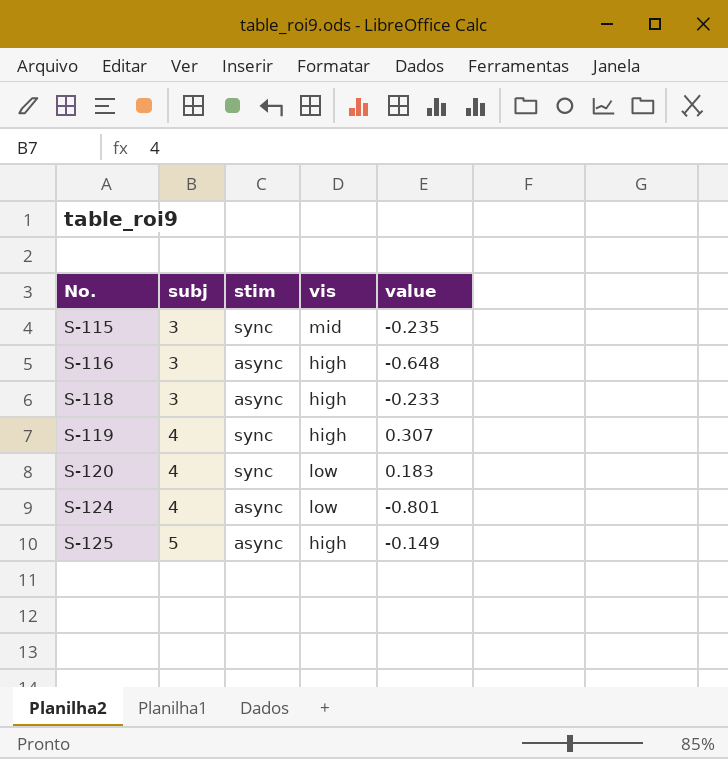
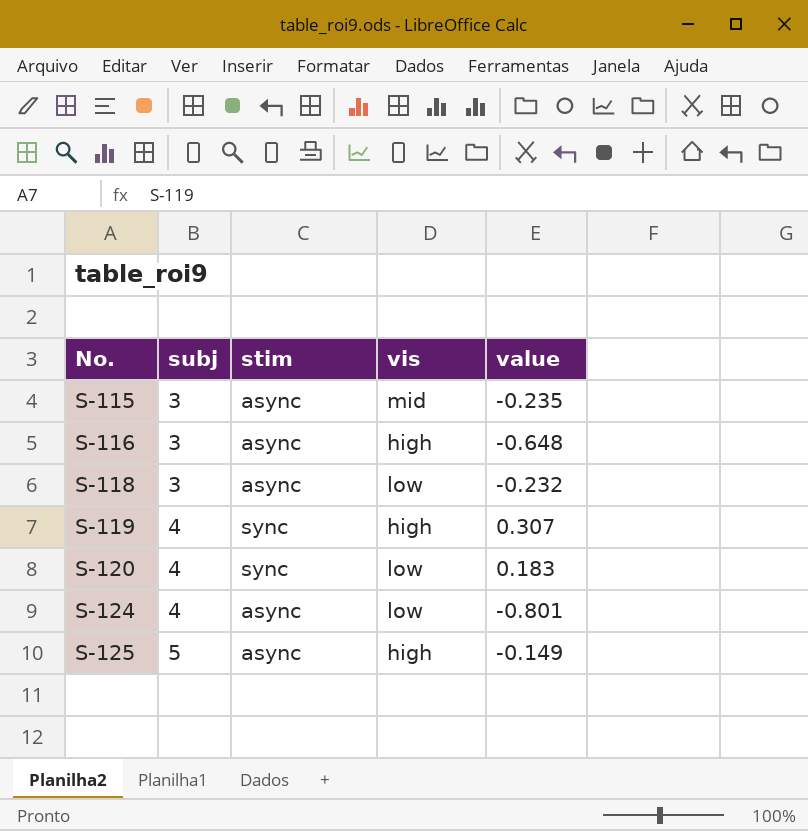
S-115 | stim: sync -> async
S-118 | vis: high -> low
S-118 | value: -0.233 -> -0.232

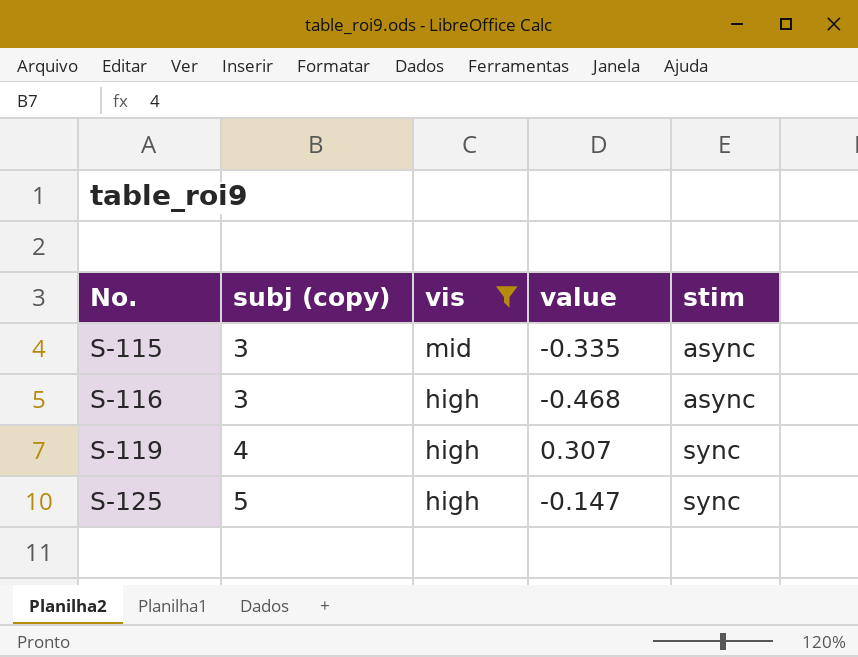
filter: none -> vis != low
column name: subj -> subj (copy)
column stim | position: 3 -> 5
S-115 | value: -0.235 -> -0.335
S-116 | value: -0.648 -> -0.468
S-125 | value: -0.149 -> -0.147
S-125 | stim: async -> sync

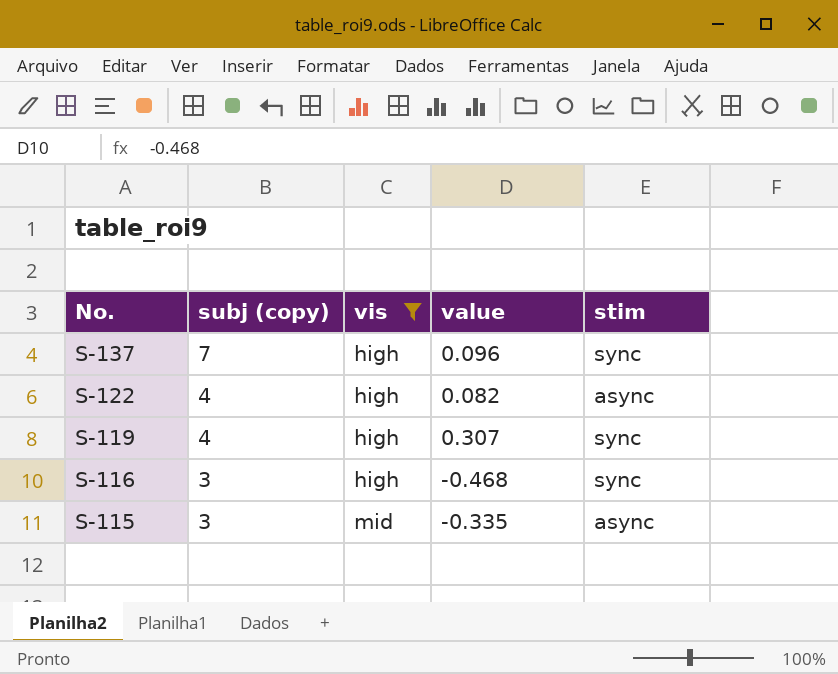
row order: No. ascending -> No. descending
row S-125: 5 | high | -0.147 | sync -> none
row S-137: none -> 7 | high | 0.096 | sync
row S-122: none -> 4 | high | 0.082 | async
S-116 | stim: async -> sync

